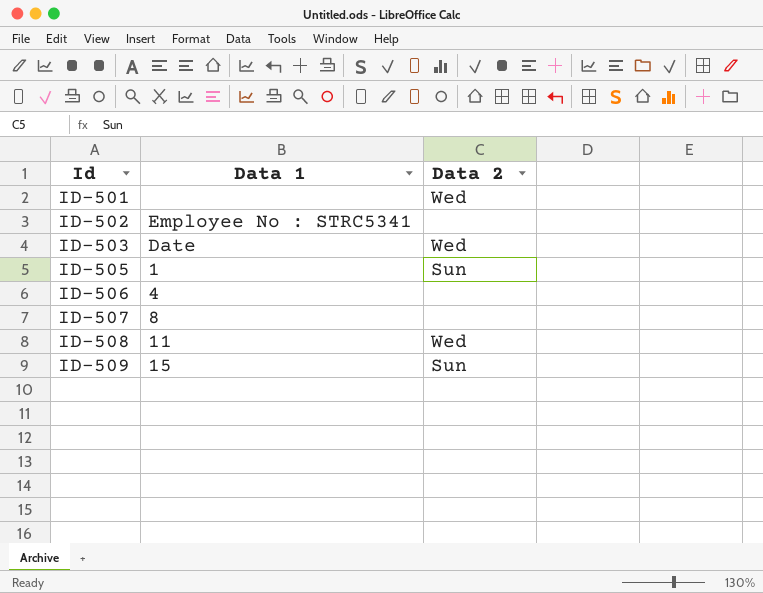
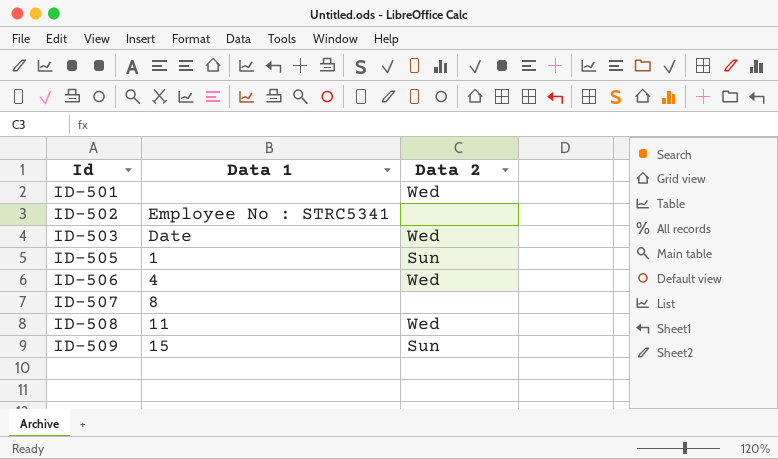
ID-506 | Data 2: none -> Wed

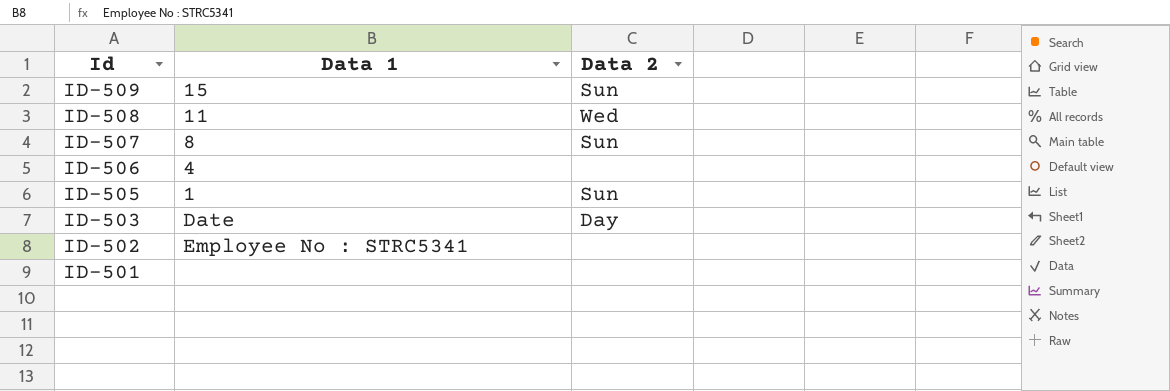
row order: Id ascending -> Id descending
ID-507 | Data 2: none -> Sun
ID-506 | Data 2: Wed -> none
ID-503 | Data 2: Wed -> Day
ID-501 | Data 2: Wed -> none

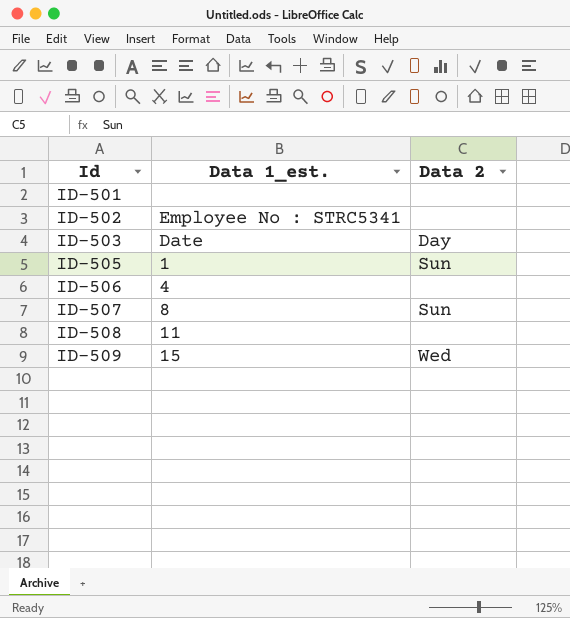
row order: Id descending -> Id ascending
column name: Data 1 -> Data 1_est.
ID-508 | Data 2: Wed -> none
ID-509 | Data 2: Sun -> Wed

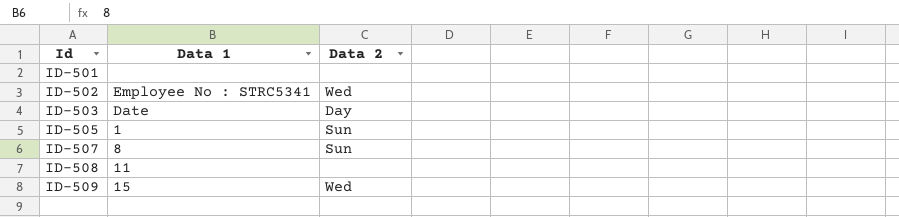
column name: Data 1_est. -> Data 1
row ID-506: 4 | none -> none
ID-502 | Data 2: none -> Wed

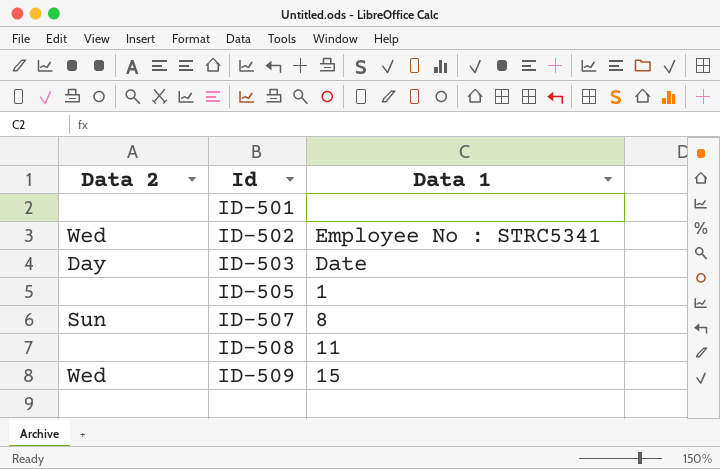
column Data 2 | position: 3 -> 1
ID-505 | Data 2: Sun -> none

